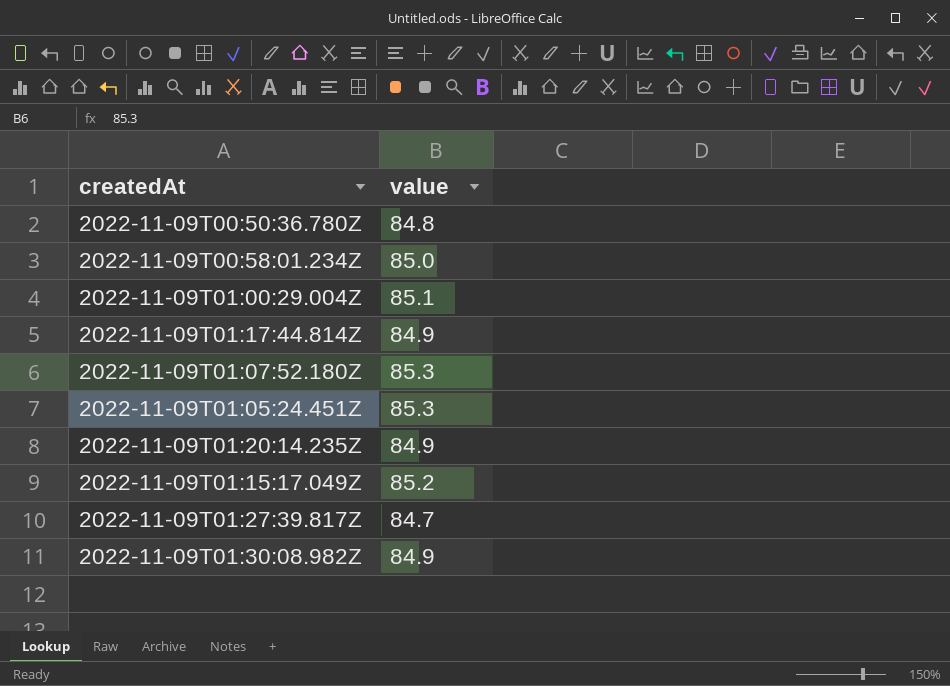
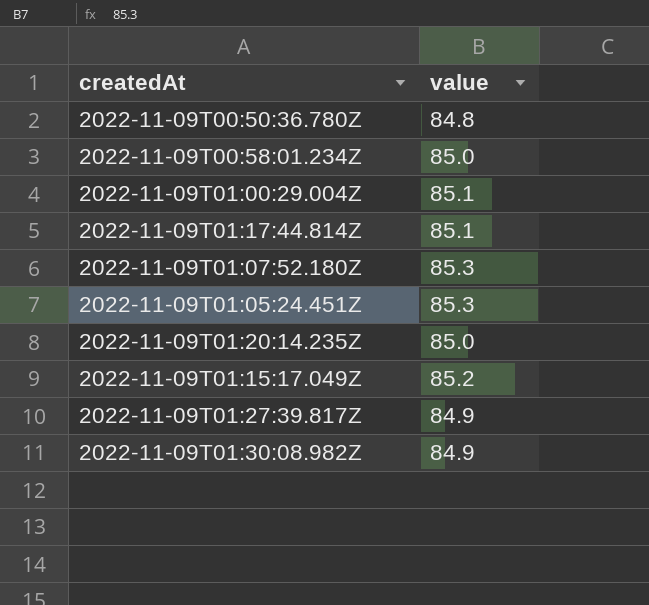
2022-11-09T01:17:44.814Z | value: 84.9 -> 85.1
2022-11-09T01:20:14.235Z | value: 84.9 -> 85.0
2022-11-09T01:27:39.817Z | value: 84.7 -> 84.9

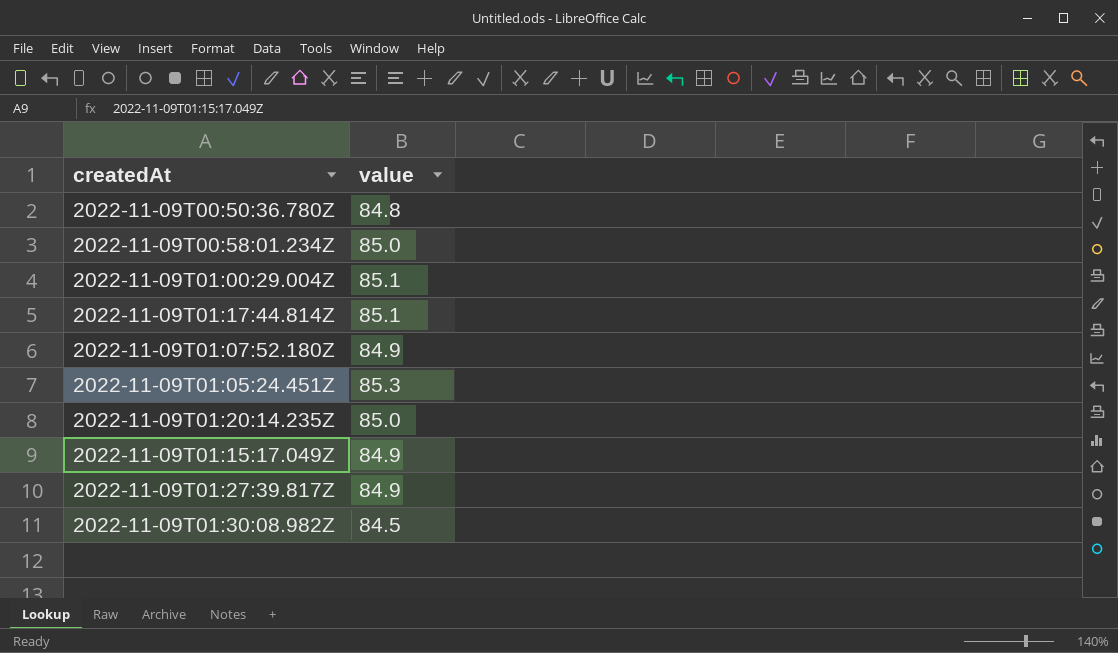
2022-11-09T01:07:52.180Z | value: 85.3 -> 84.9
2022-11-09T01:15:17.049Z | value: 85.2 -> 84.9
2022-11-09T01:30:08.982Z | value: 84.9 -> 84.5

